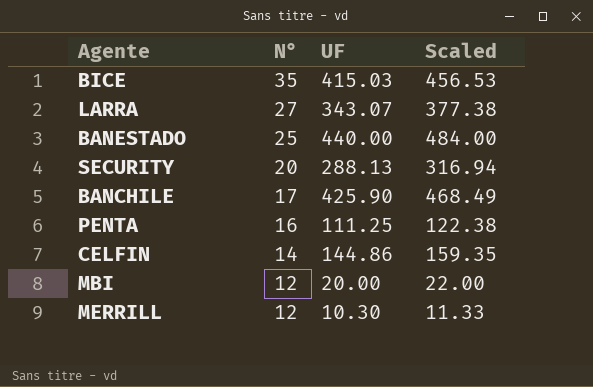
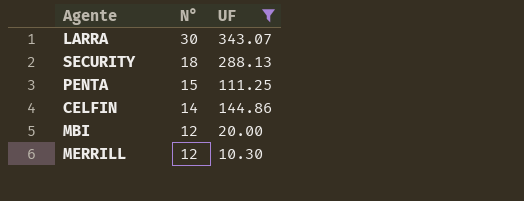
filter: none -> UF <= 343.07
column Scaled | formula: [UF] * 1.1 -> none
LARRA | N°: 27 -> 30
SECURITY | N°: 20 -> 18
PENTA | N°: 16 -> 15

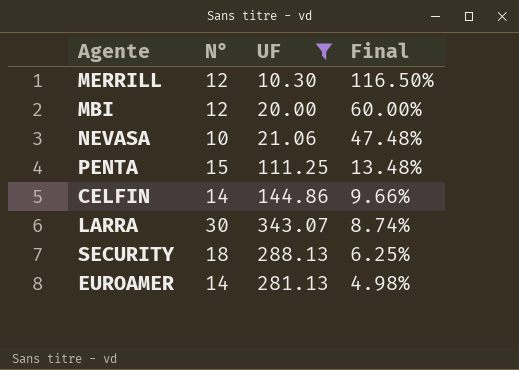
row order: N° descending -> Final descending
column Final | formula: none -> [N°] / [UF]
row NEVASA: none -> 10 | 21.06 | 47.48%
row EUROAMER: none -> 14 | 281.13 | 4.98%

